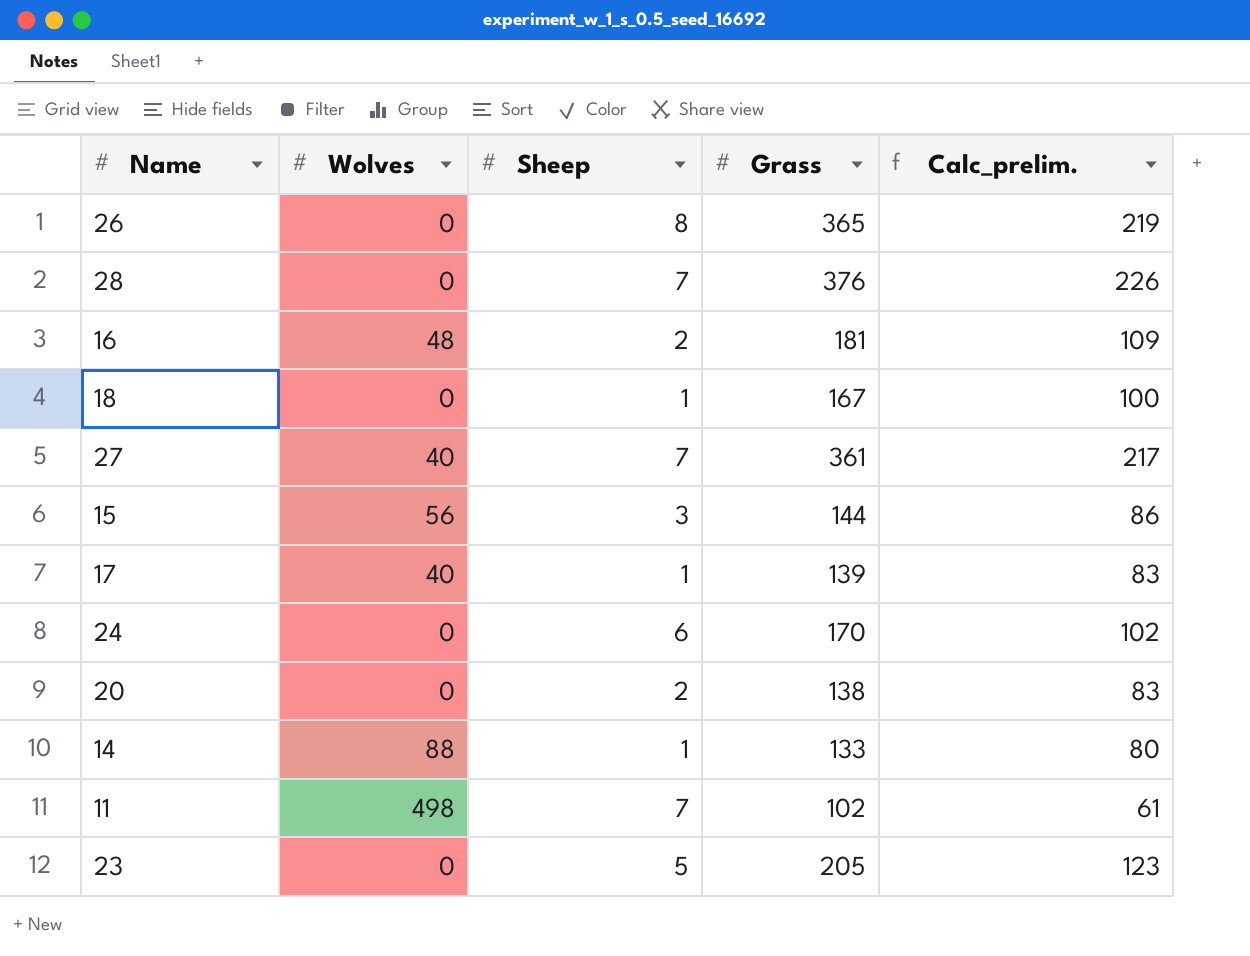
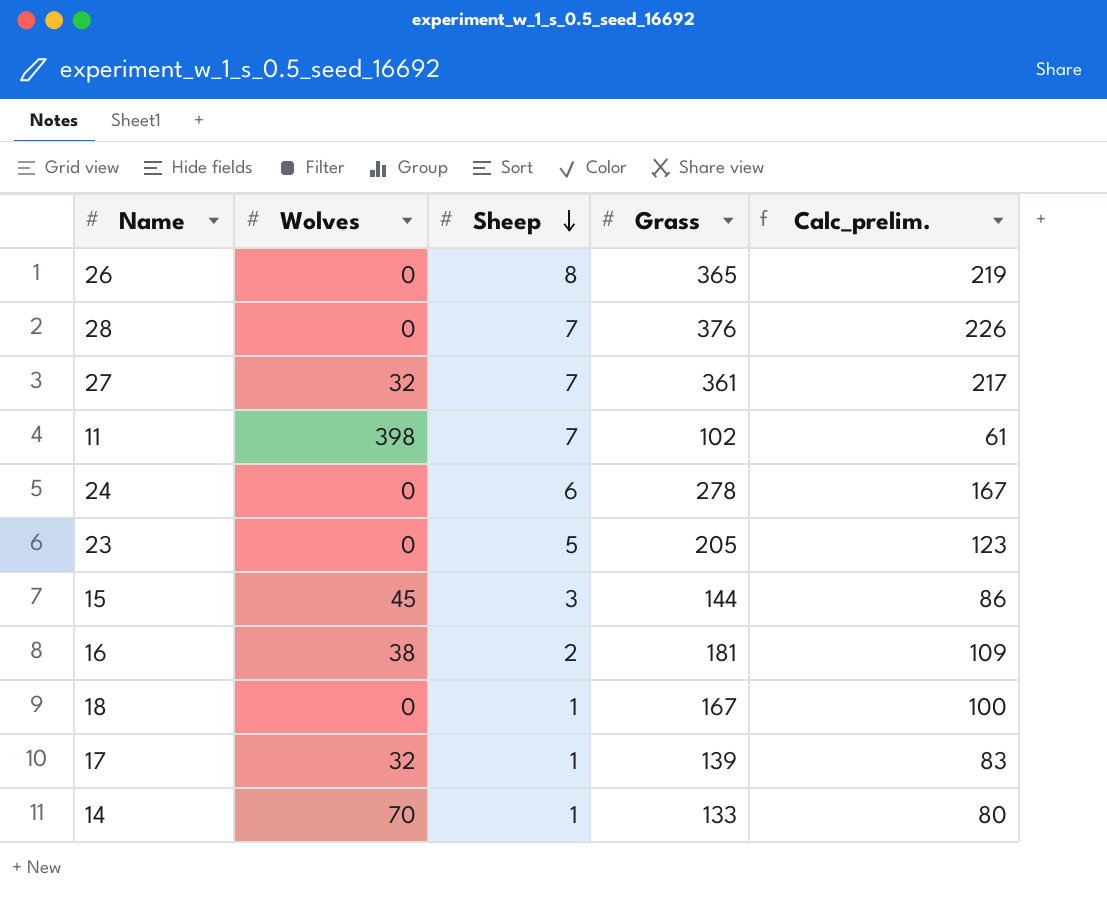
row order: none -> Sheep descending
row 20: 0 | 2 | 138 | 83 -> none
27 | Wolves: 40 -> 32
11 | Wolves: 498 -> 398
24 | Grass: 170 -> 278
24 | Calc_prelim.: 102 -> 167
15 | Wolves: 56 -> 45
16 | Wolves: 48 -> 38
17 | Wolves: 40 -> 32
14 | Wolves: 88 -> 70

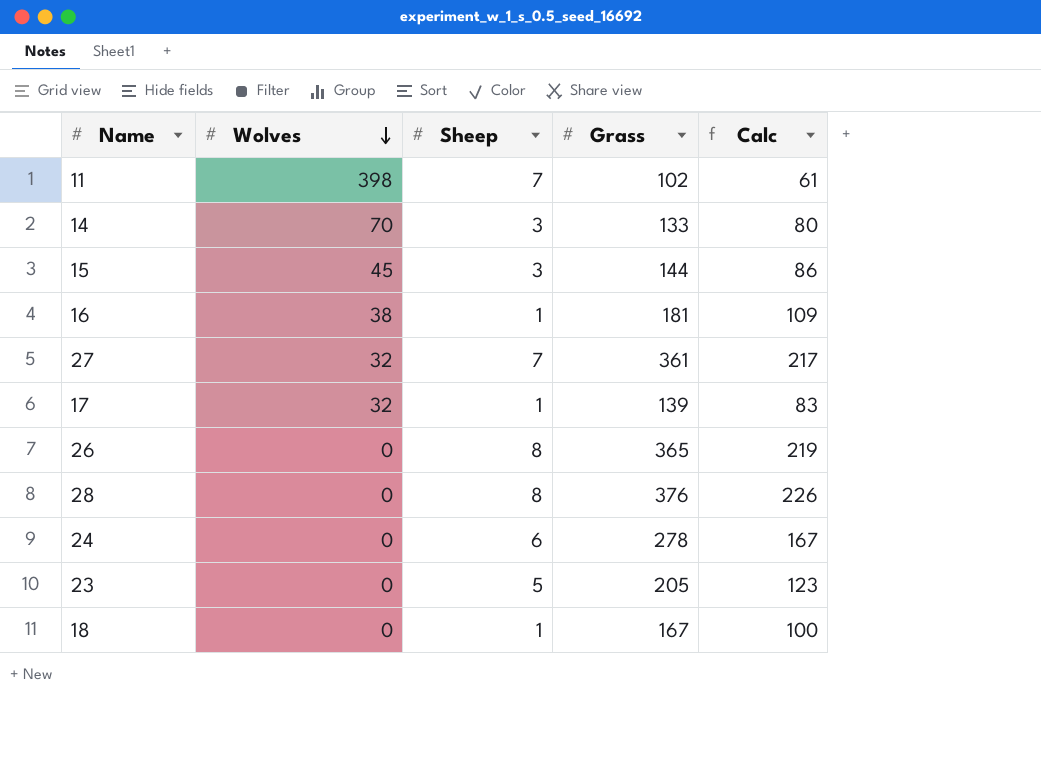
row order: Sheep descending -> Wolves descending
column name: Calc_prelim. -> Calc
14 | Sheep: 1 -> 3
16 | Sheep: 2 -> 1
28 | Sheep: 7 -> 8

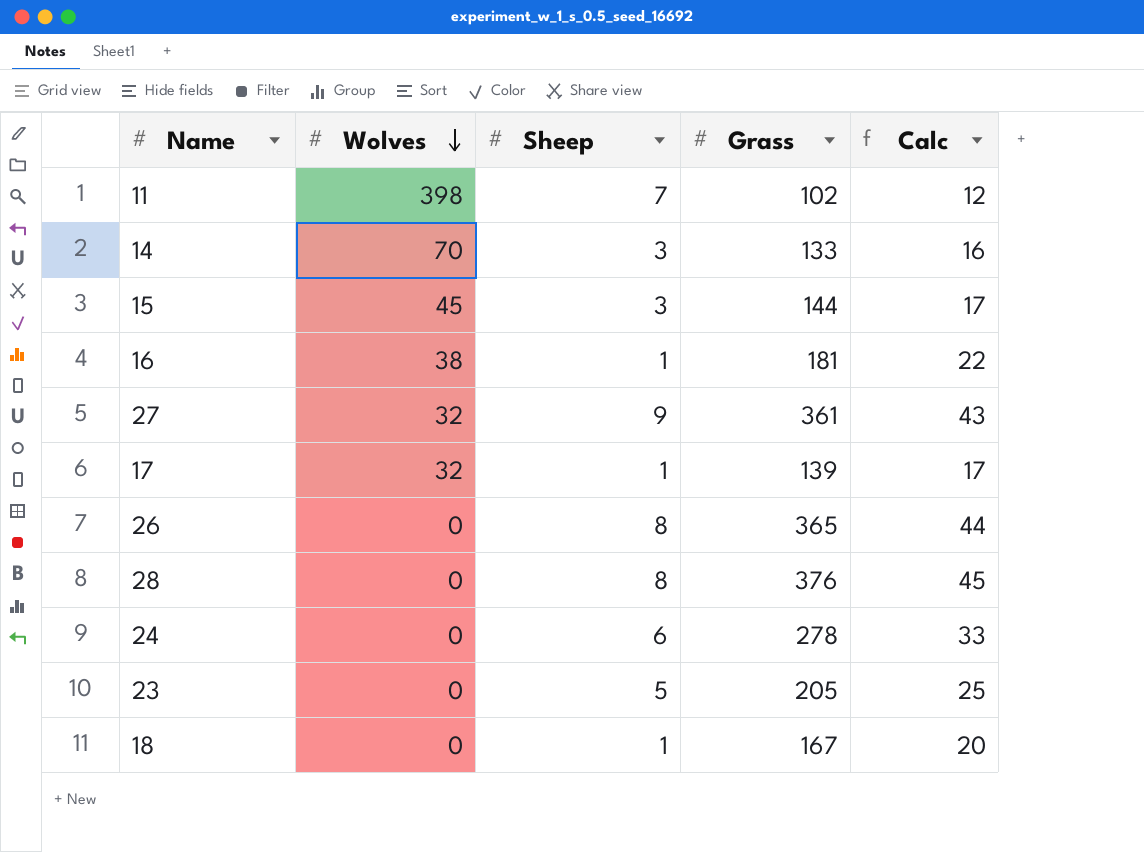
column Calc | formula: [Grass] * 0.6 -> [Grass] * 0.12
27 | Sheep: 7 -> 9

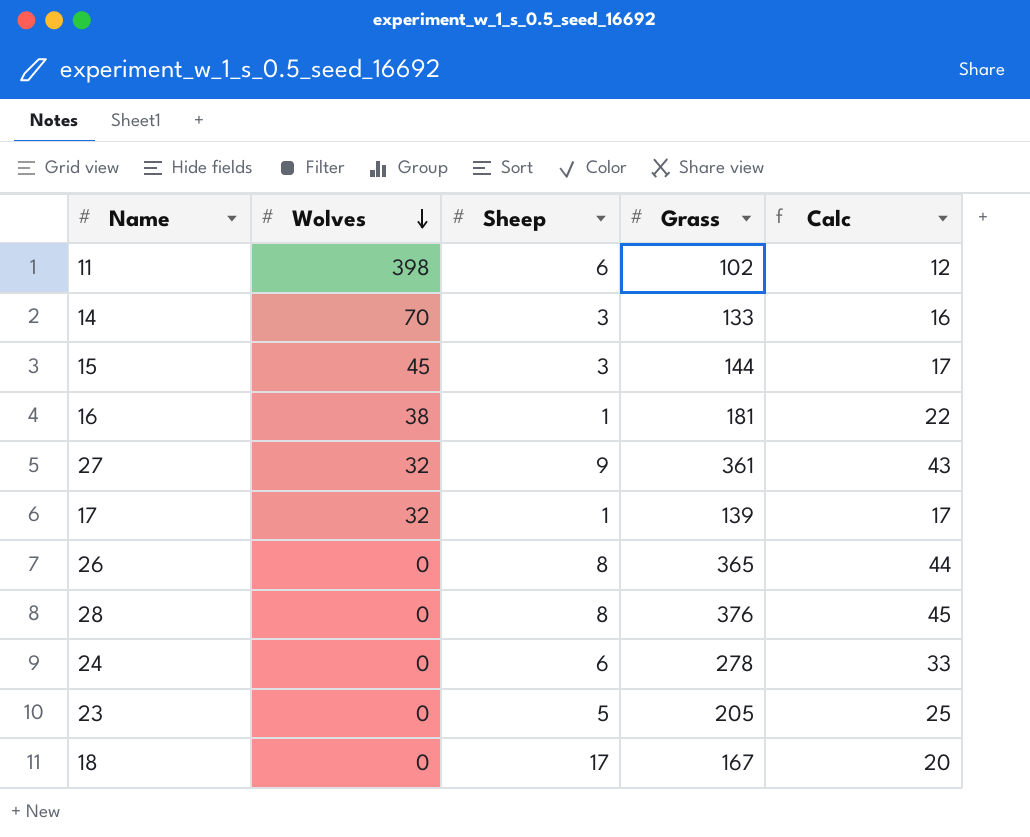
11 | Sheep: 7 -> 6
18 | Sheep: 1 -> 17

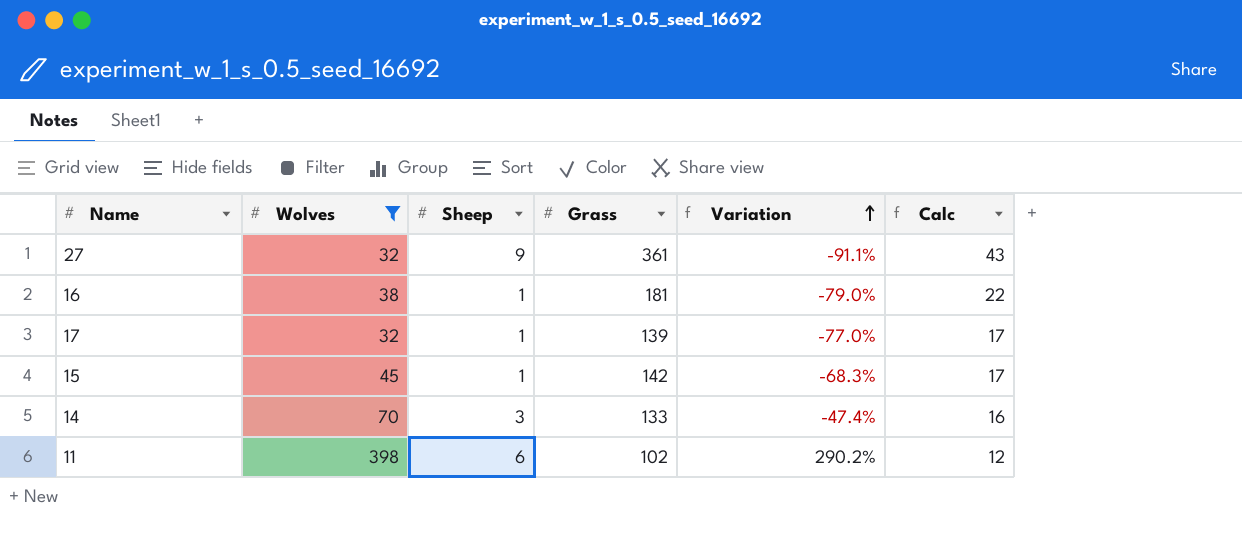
filter: none -> Wolves != 0
row order: Wolves descending -> Variation ascending
column Variation | formula: none -> ([Wolves] - [Grass]) / [Grass]
15 | Sheep: 3 -> 1
15 | Grass: 144 -> 142

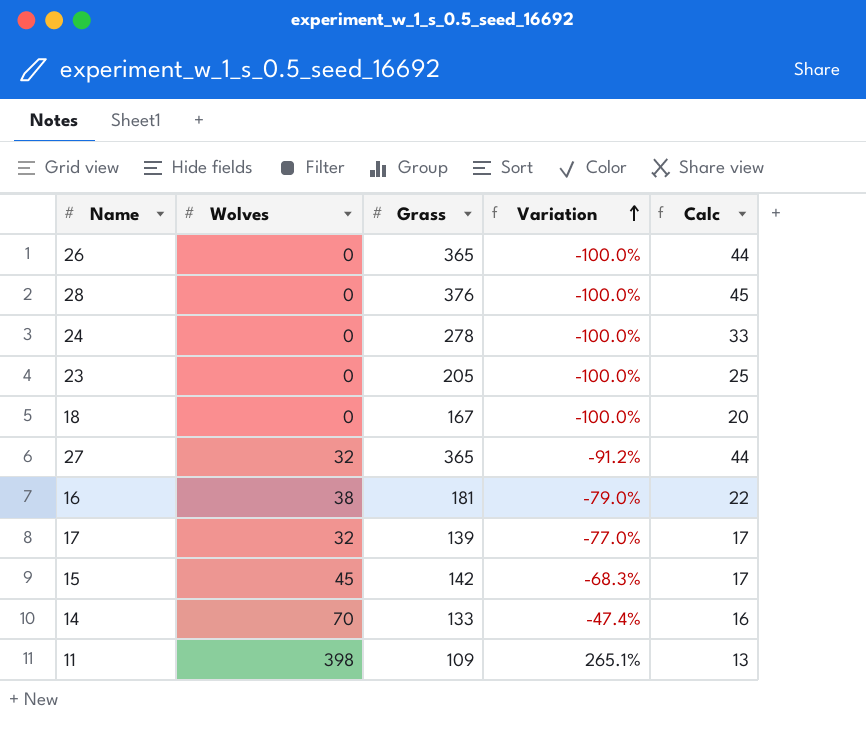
filter: Wolves != 0 -> none
column Sheep | position: 3 -> none
27 | Grass: 361 -> 365
27 | Variation: -91.1% -> -91.2%
27 | Calc: 43 -> 44
11 | Grass: 102 -> 109
11 | Variation: 290.2% -> 265.1%
11 | Calc: 12 -> 13

